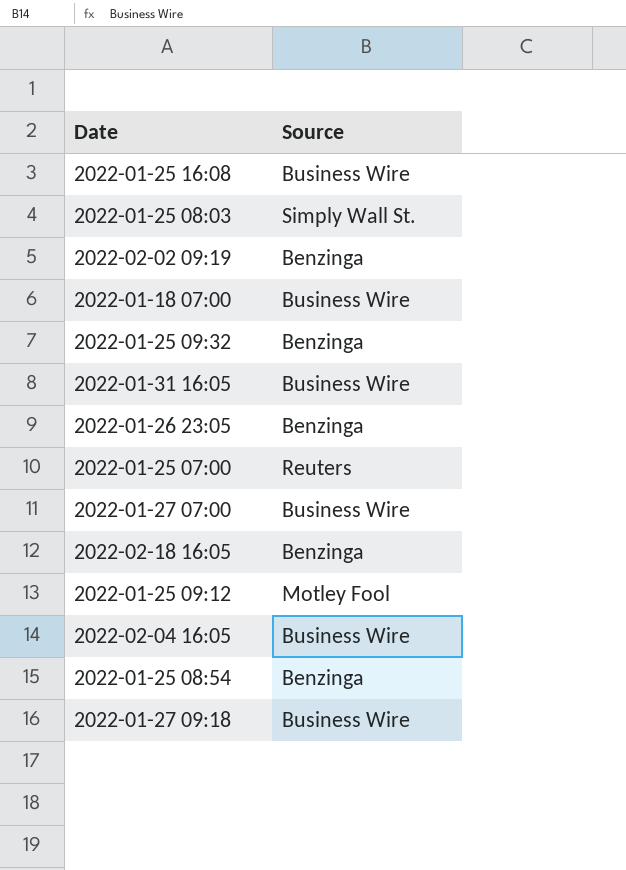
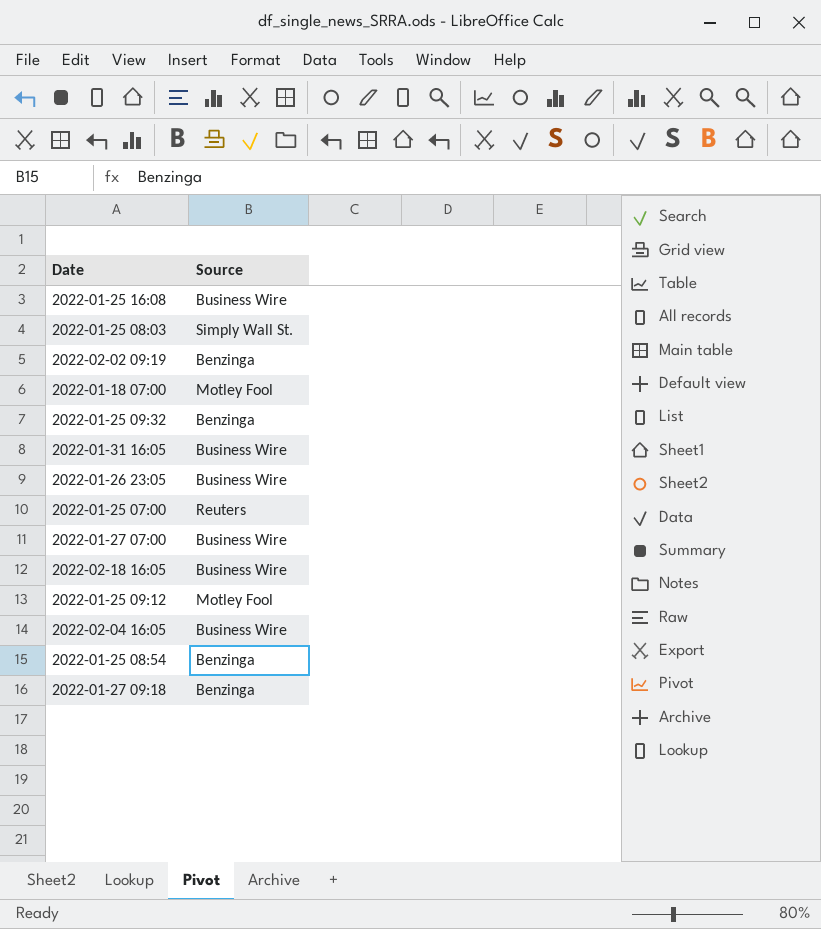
2022-01-18 07:00 | Source: Business Wire -> Motley Fool
2022-01-26 23:05 | Source: Benzinga -> Business Wire
2022-02-18 16:05 | Source: Benzinga -> Business Wire
2022-01-27 09:18 | Source: Business Wire -> Benzinga

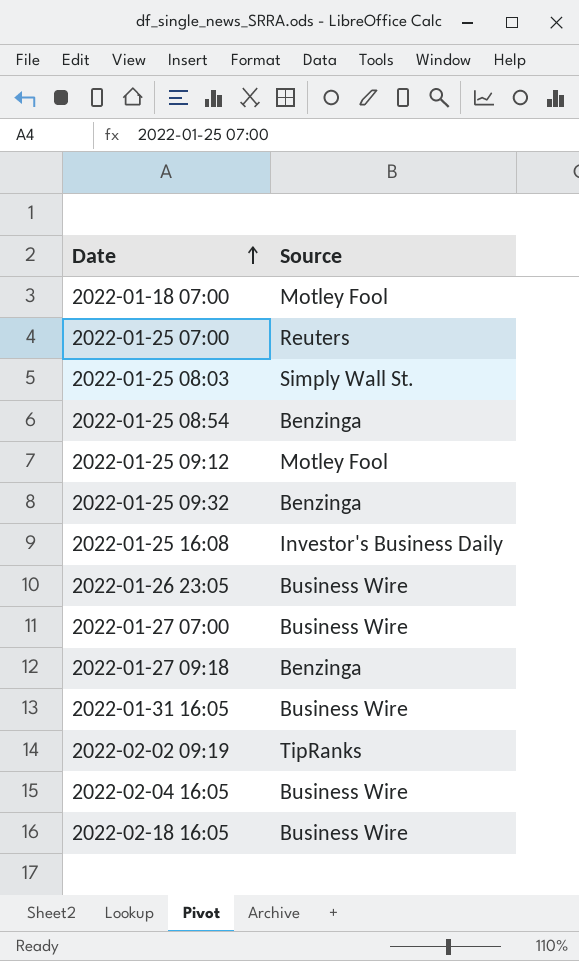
row order: none -> Date ascending
2022-01-25 16:08 | Source: Business Wire -> Investor's Business Daily
2022-02-02 09:19 | Source: Benzinga -> TipRanks

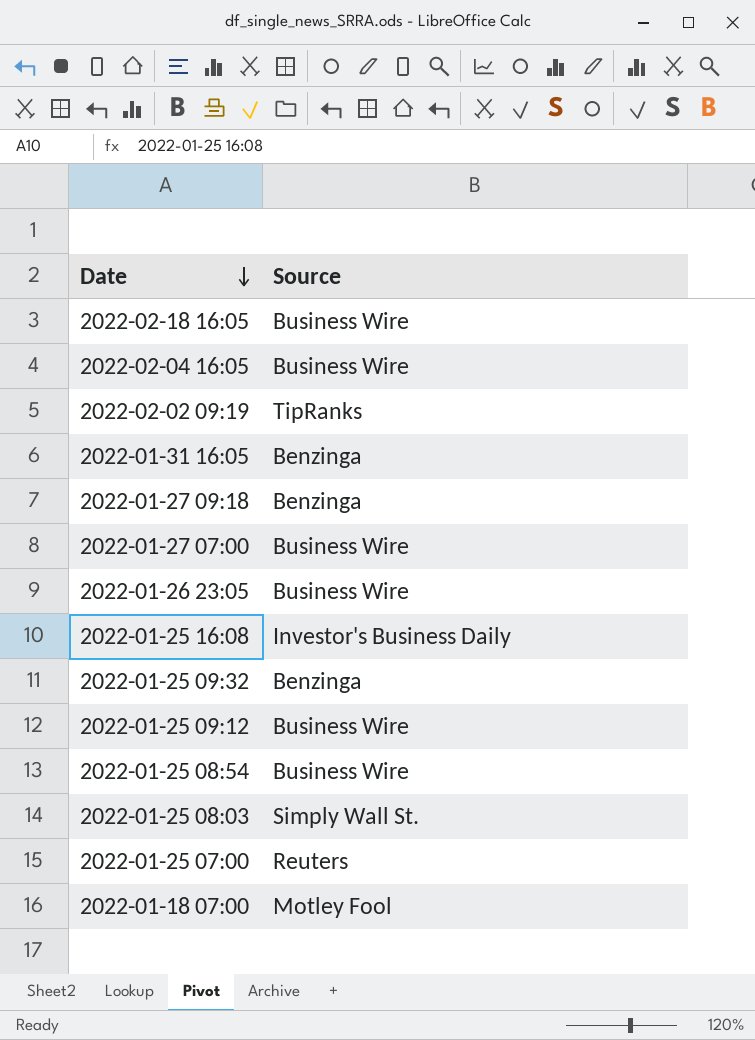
row order: Date ascending -> Date descending
2022-01-31 16:05 | Source: Business Wire -> Benzinga
2022-01-25 09:12 | Source: Motley Fool -> Business Wire
2022-01-25 08:54 | Source: Benzinga -> Business Wire

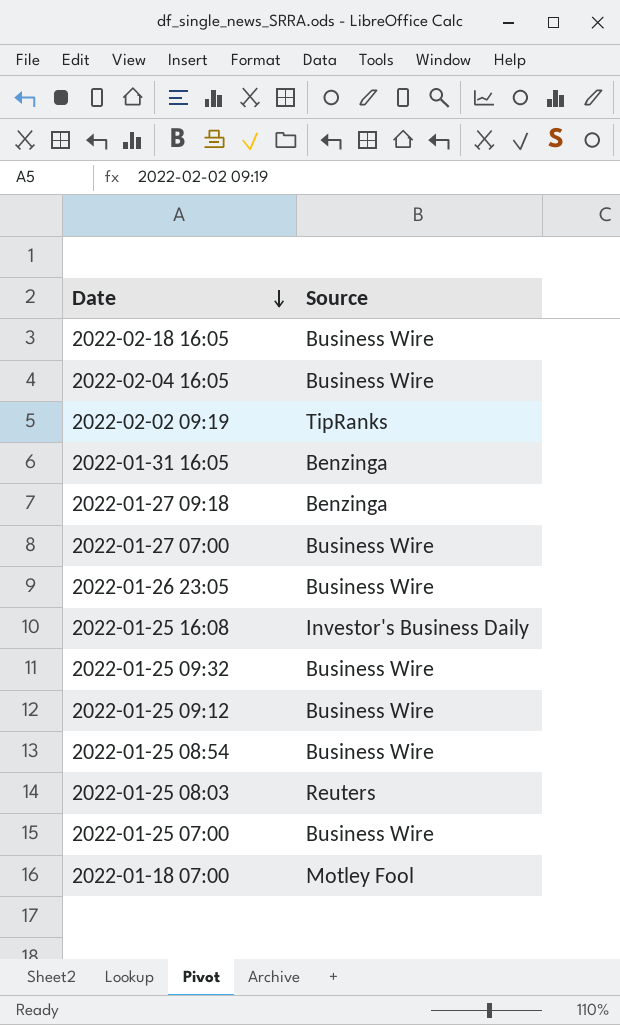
2022-01-25 09:32 | Source: Benzinga -> Business Wire
2022-01-25 08:03 | Source: Simply Wall St. -> Reuters
2022-01-25 07:00 | Source: Reuters -> Business Wire

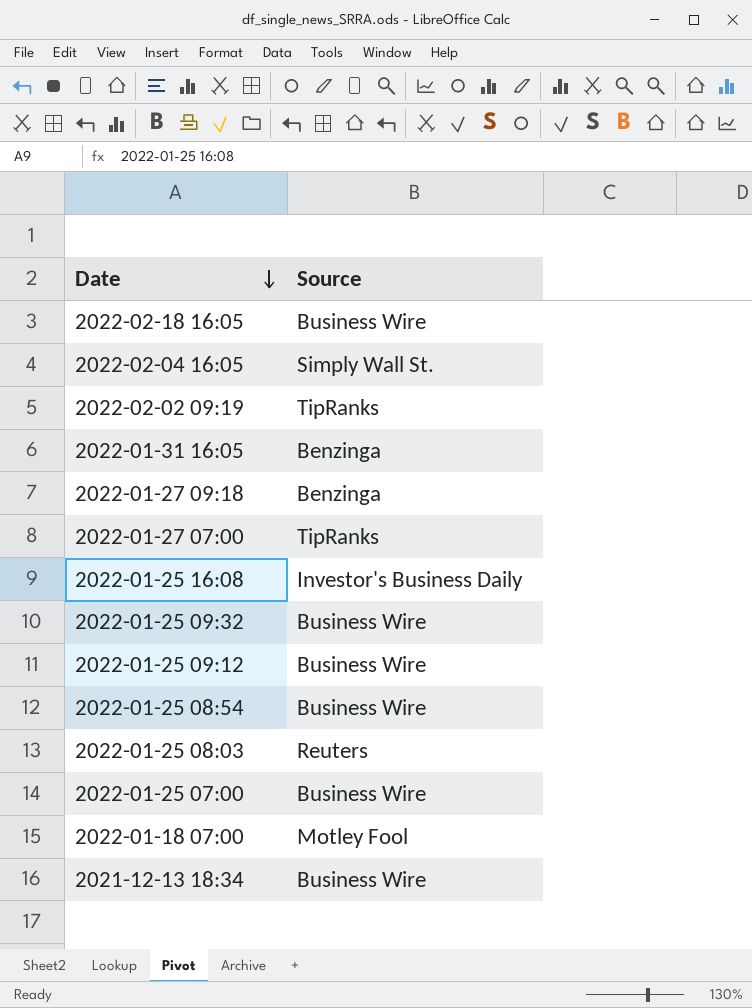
row 2022-01-26 23:05: Business Wire -> none
2022-02-04 16:05 | Source: Business Wire -> Simply Wall St.
2022-01-27 07:00 | Source: Business Wire -> TipRanks
row 2021-12-13 18:34: none -> Business Wire

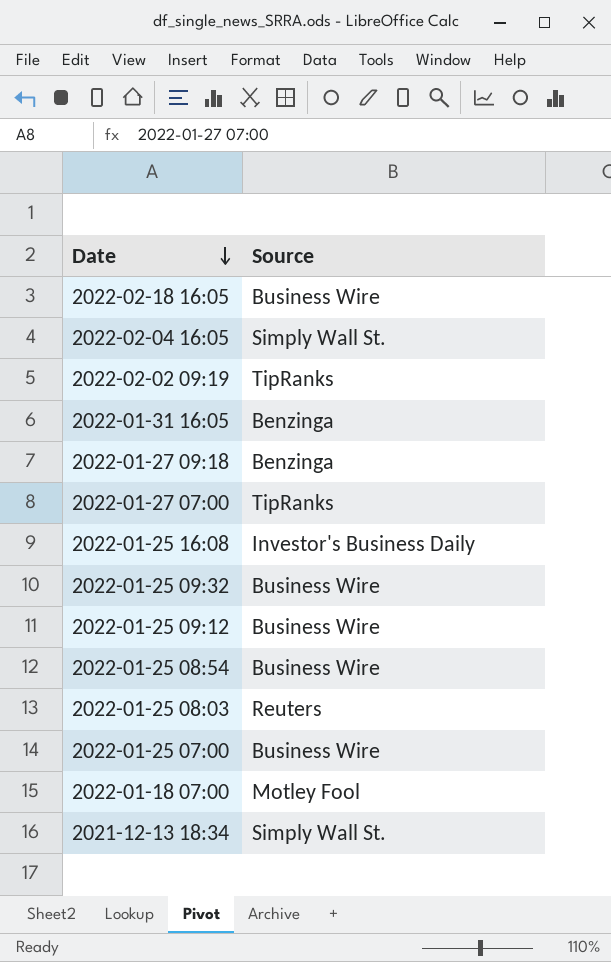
2021-12-13 18:34 | Source: Business Wire -> Simply Wall St.

